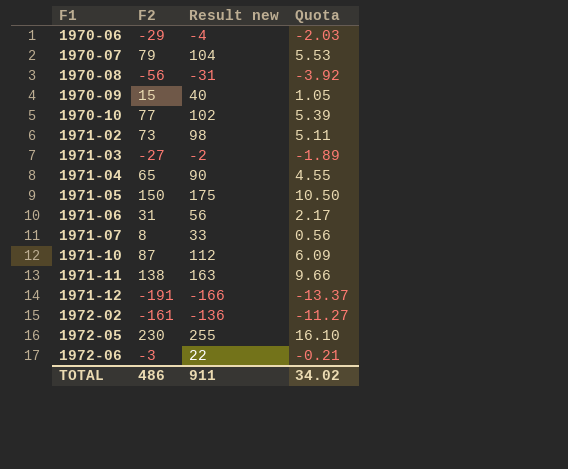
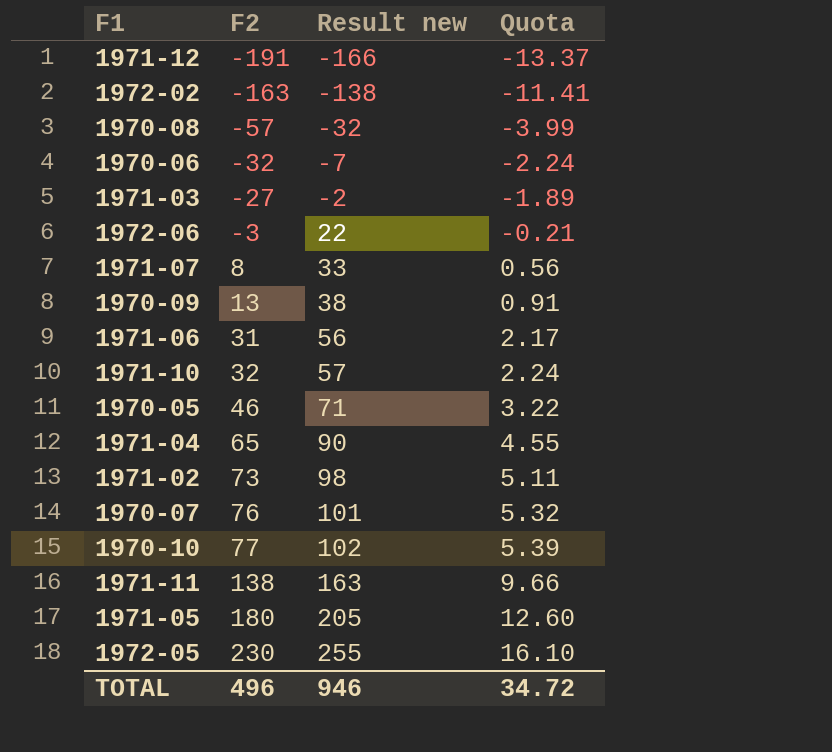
row order: F1 ascending -> F2 ascending
1972-02 | F2: -161 -> -163
1972-02 | Result new: -136 -> -138
1972-02 | Quota: -11.27 -> -11.41
1970-08 | F2: -56 -> -57
1970-08 | Result new: -31 -> -32
1970-08 | Quota: -3.92 -> -3.99
1970-06 | F2: -29 -> -32
1970-06 | Result new: -4 -> -7
1970-06 | Quota: -2.03 -> -2.24
1970-09 | F2: 15 -> 13
1970-09 | Result new: 40 -> 38
1970-09 | Quota: 1.05 -> 0.91
1971-10 | F2: 87 -> 32
1971-10 | Result new: 112 -> 57
1971-10 | Quota: 6.09 -> 2.24
row 1970-05: none -> 46 | 71 | 3.22
1970-07 | F2: 79 -> 76
1970-07 | Result new: 104 -> 101
1970-07 | Quota: 5.53 -> 5.32
1971-05 | F2: 150 -> 180
1971-05 | Result new: 175 -> 205
1971-05 | Quota: 10.50 -> 12.60
TOTAL | F2: 486 -> 496
TOTAL | Result new: 911 -> 946
TOTAL | Quota: 34.02 -> 34.72

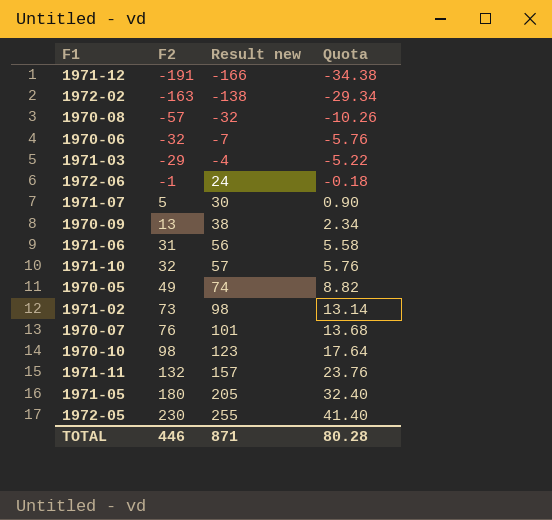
column Quota | formula: [F2] * 0.07 -> [F2] * 0.18
row 1971-04: 65 | 90 | 4.55 -> none
1971-03 | F2: -27 -> -29
1971-03 | Result new: -2 -> -4
1972-06 | F2: -3 -> -1
1972-06 | Result new: 22 -> 24
1971-07 | F2: 8 -> 5
1971-07 | Result new: 33 -> 30
1970-05 | F2: 46 -> 49
1970-05 | Result new: 71 -> 74
1970-10 | F2: 77 -> 98
1970-10 | Result new: 102 -> 123
1971-11 | F2: 138 -> 132
1971-11 | Result new: 163 -> 157
TOTAL | F2: 496 -> 446
TOTAL | Result new: 946 -> 871
TOTAL | Quota: 34.72 -> 80.28

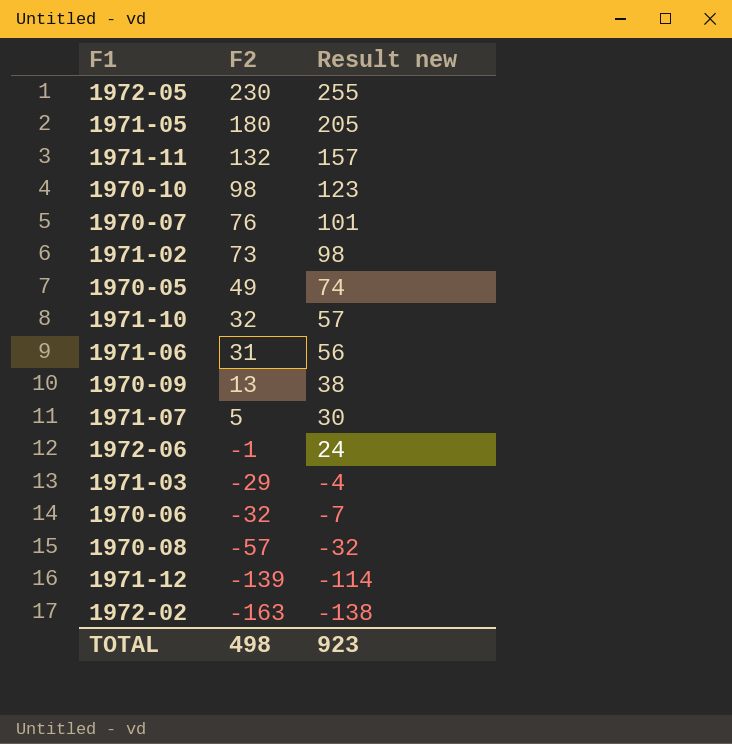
row order: F2 ascending -> F2 descending
column Quota | formula: [F2] * 0.18 -> none
1971-12 | F2: -191 -> -139
1971-12 | Result new: -166 -> -114
TOTAL | F2: 446 -> 498
TOTAL | Result new: 871 -> 923

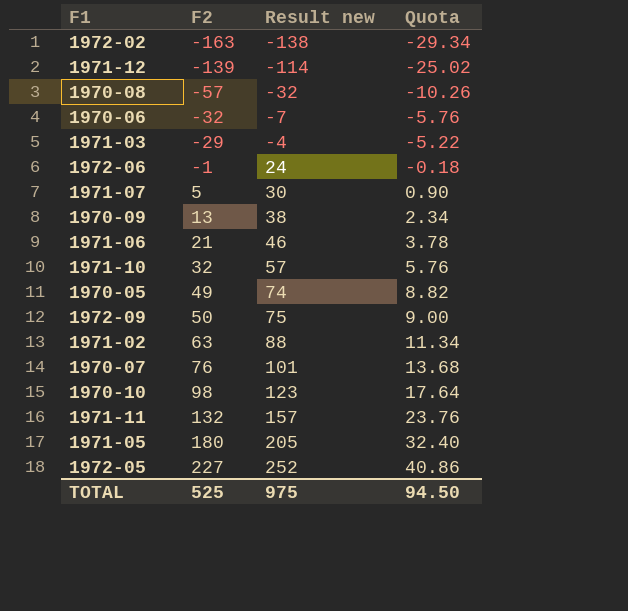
row order: F2 descending -> F2 ascending
column Quota | formula: none -> [F2] * 0.18
1971-06 | F2: 31 -> 21
1971-06 | Result new: 56 -> 46
row 1972-09: none -> 50 | 75 | 9.00
1971-02 | F2: 73 -> 63
1971-02 | Result new: 98 -> 88
1972-05 | F2: 230 -> 227
1972-05 | Result new: 255 -> 252
TOTAL | F2: 498 -> 525
TOTAL | Result new: 923 -> 975

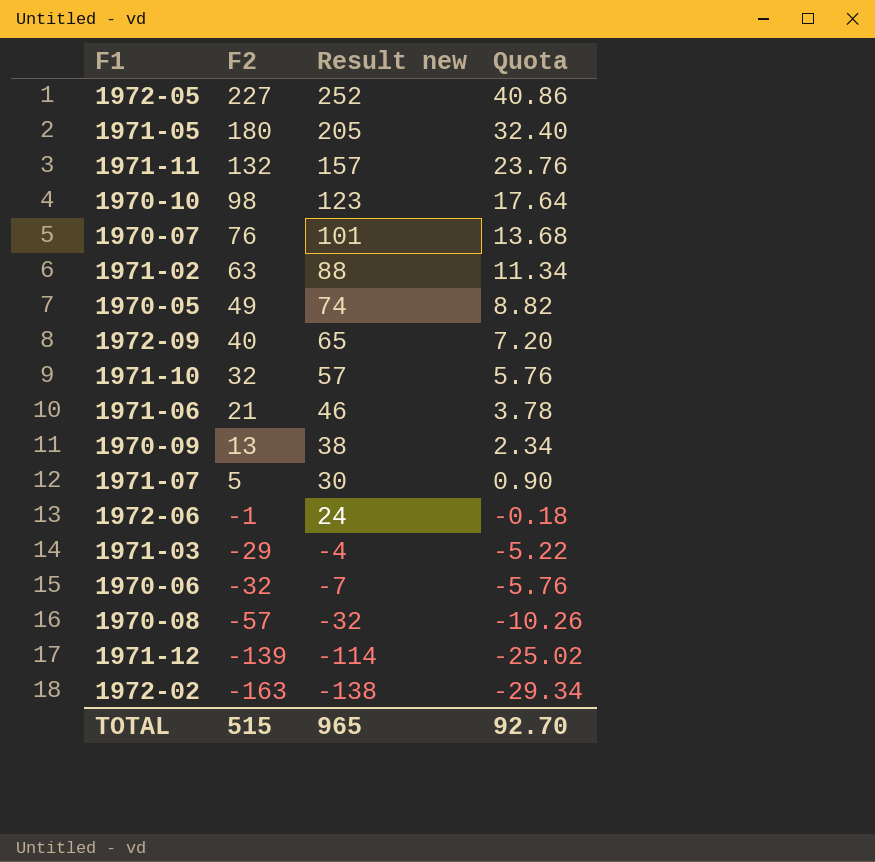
row order: F2 ascending -> F2 descending
1972-09 | F2: 50 -> 40
1972-09 | Result new: 75 -> 65
1972-09 | Quota: 9.00 -> 7.20
TOTAL | F2: 525 -> 515
TOTAL | Result new: 975 -> 965
TOTAL | Quota: 94.50 -> 92.70

